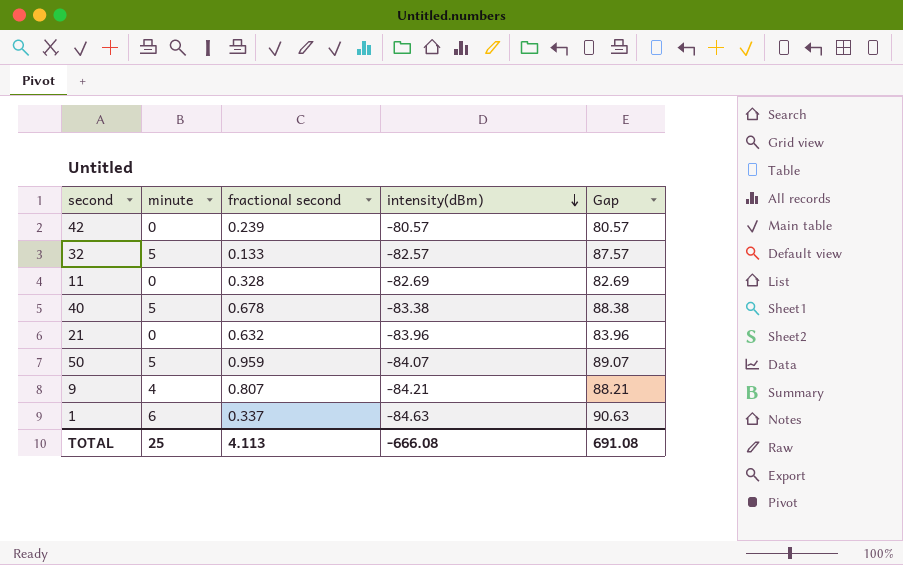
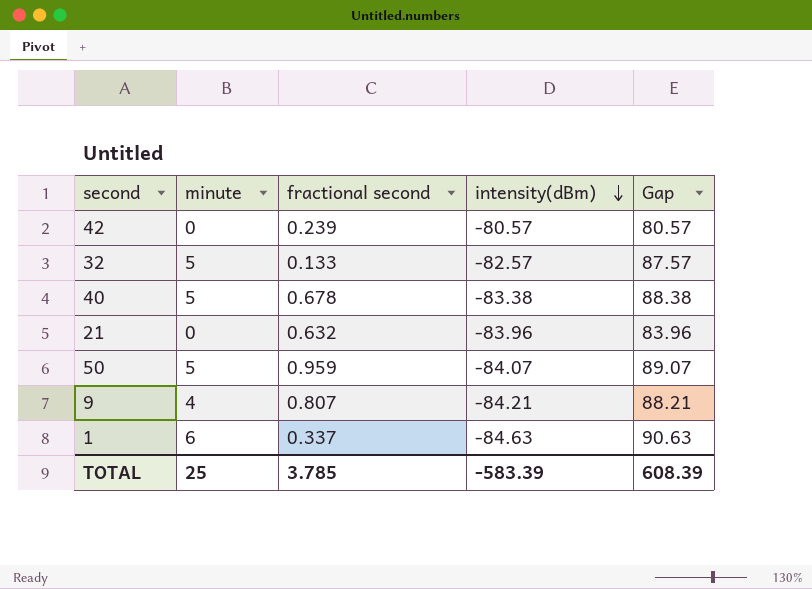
row 11: 0 | 0.328 | -82.69 | 82.69 -> none
TOTAL | fractional second: 4.113 -> 3.785
TOTAL | intensity(dBm): -666.08 -> -583.39
TOTAL | Gap: 691.08 -> 608.39

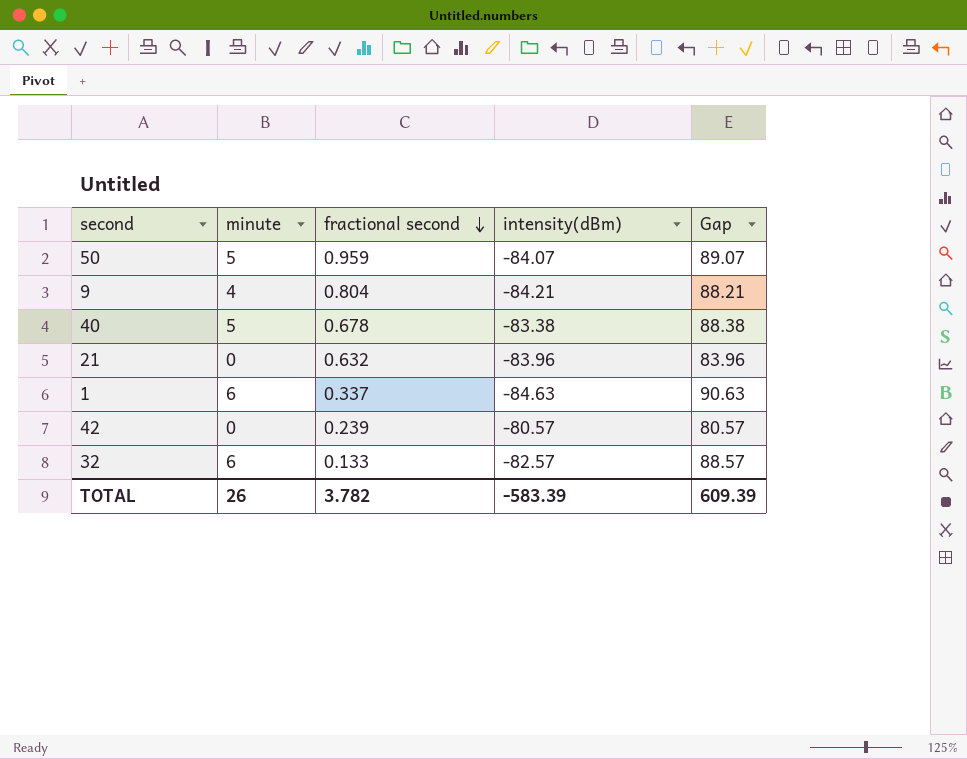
row order: intensity(dBm) descending -> fractional second descending
9 | fractional second: 0.807 -> 0.804
32 | minute: 5 -> 6
32 | Gap: 87.57 -> 88.57
TOTAL | minute: 25 -> 26
TOTAL | fractional second: 3.785 -> 3.782
TOTAL | Gap: 608.39 -> 609.39

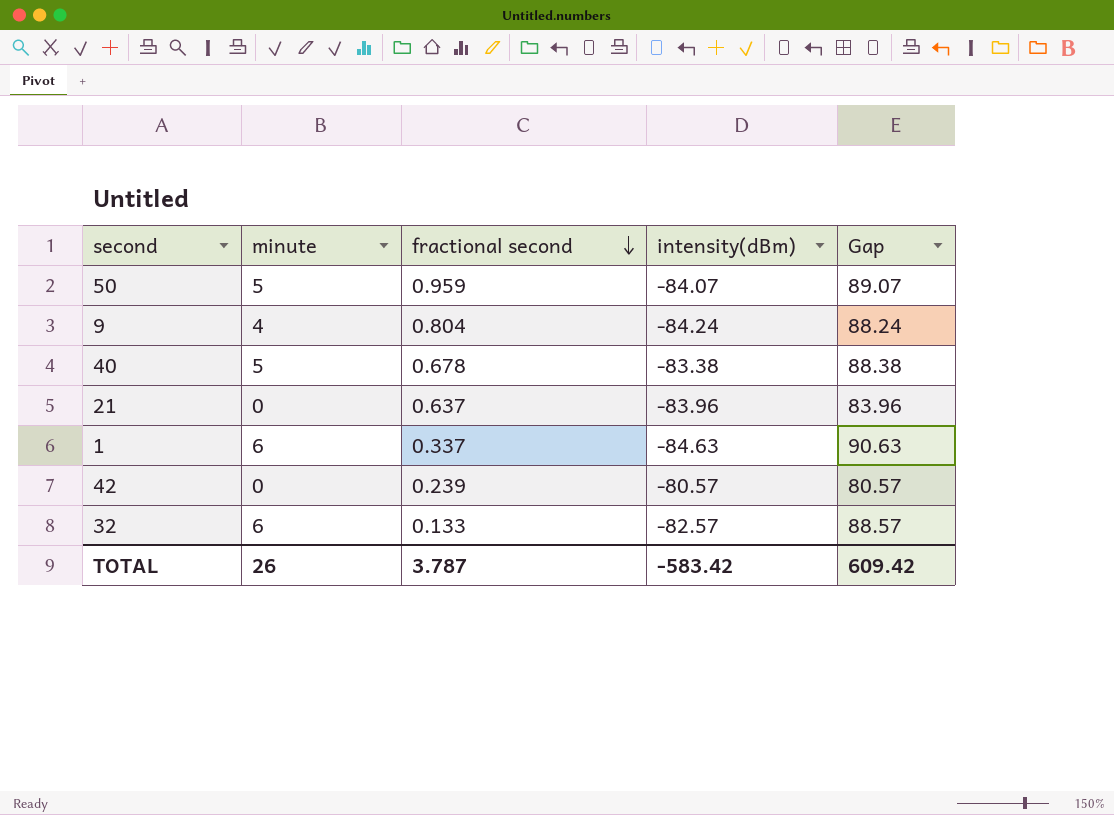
9 | intensity(dBm): -84.21 -> -84.24
9 | Gap: 88.21 -> 88.24
21 | fractional second: 0.632 -> 0.637
TOTAL | fractional second: 3.782 -> 3.787
TOTAL | intensity(dBm): -583.39 -> -583.42
TOTAL | Gap: 609.39 -> 609.42

